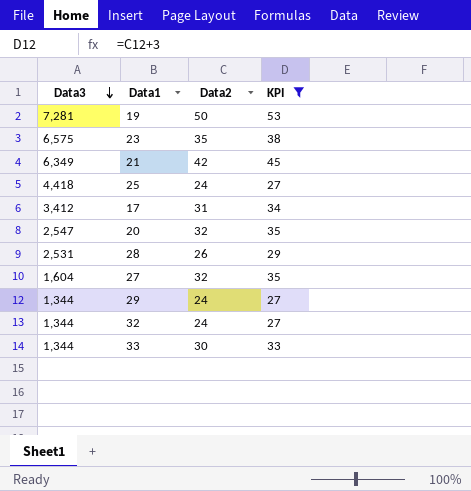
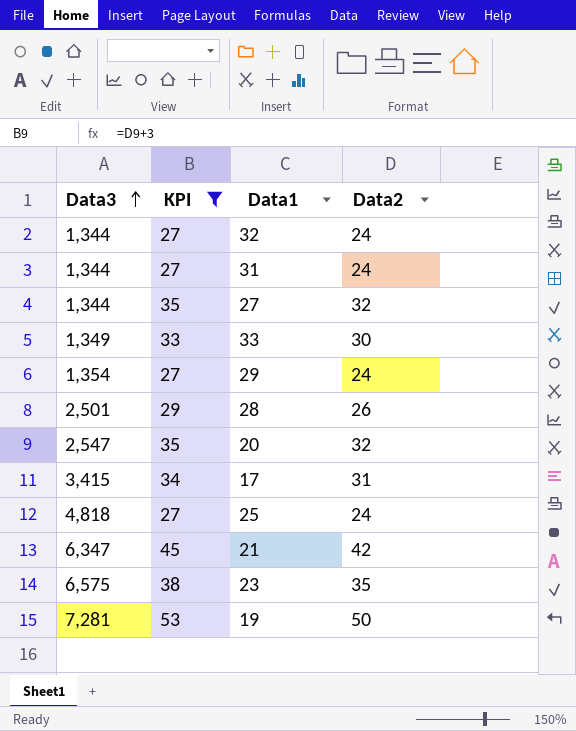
row order: Data3 descending -> Data3 ascending
column KPI | position: 4 -> 2
row 31: none -> 1,344 | 27 | 24
27 | Data3: 1,604 -> 1,344
33 | Data3: 1,344 -> 1,349
29 | Data3: 1,344 -> 1,354
28 | Data3: 2,531 -> 2,501
17 | Data3: 3,412 -> 3,415
25 | Data3: 4,418 -> 4,818
21 | Data3: 6,349 -> 6,347

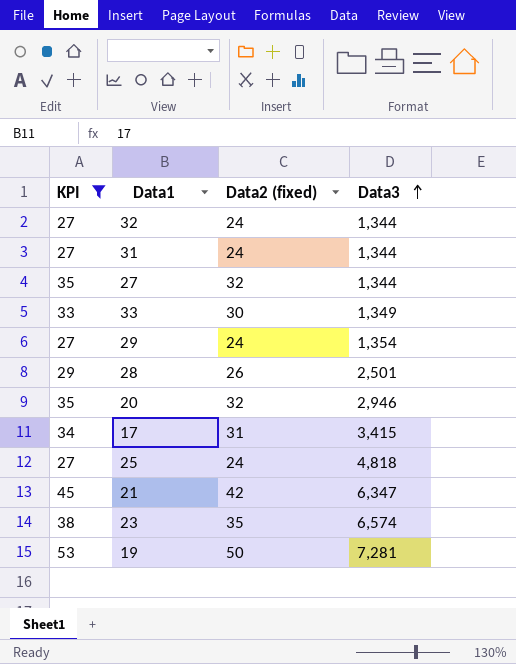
column name: Data2 -> Data2 (fixed)
column Data3 | position: 1 -> 4
20 | Data3: 2,547 -> 2,946
23 | Data3: 6,575 -> 6,574

